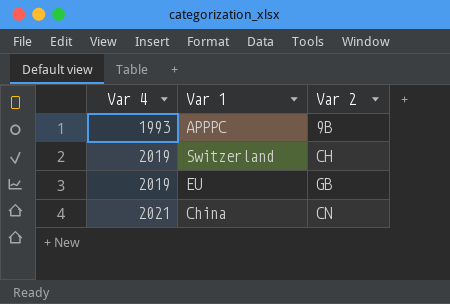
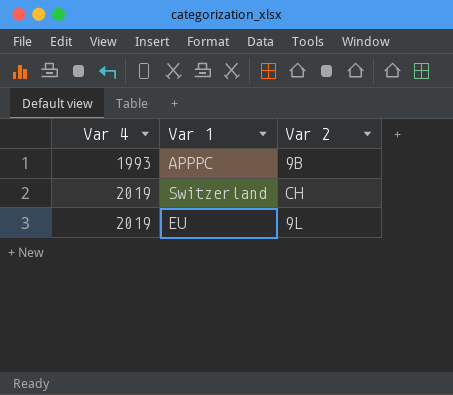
row China: 2021 | CN -> none
EU | Var 2: GB -> 9L

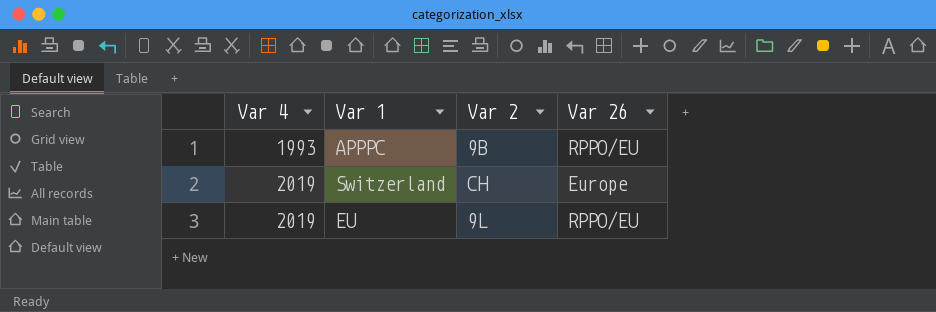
column Var 26 | position: none -> 4

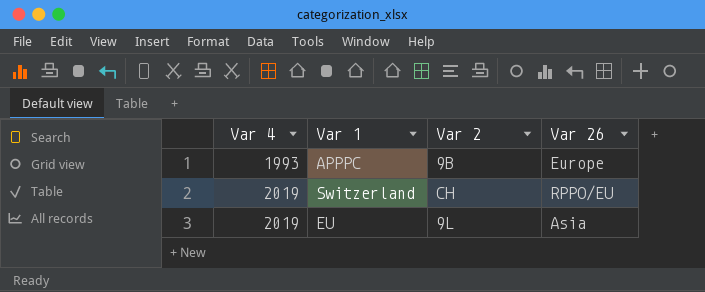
APPPC | Var 26: RPPO/EU -> Europe
Switzerland | Var 26: Europe -> RPPO/EU
EU | Var 26: RPPO/EU -> Asia

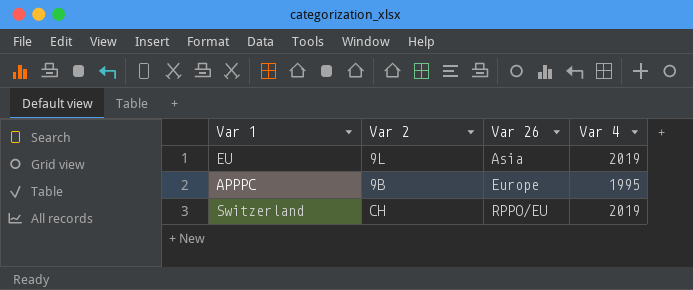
row order: Var 4 ascending -> Var 26 ascending
column Var 4 | position: 1 -> 4
APPPC | Var 4: 1993 -> 1995

